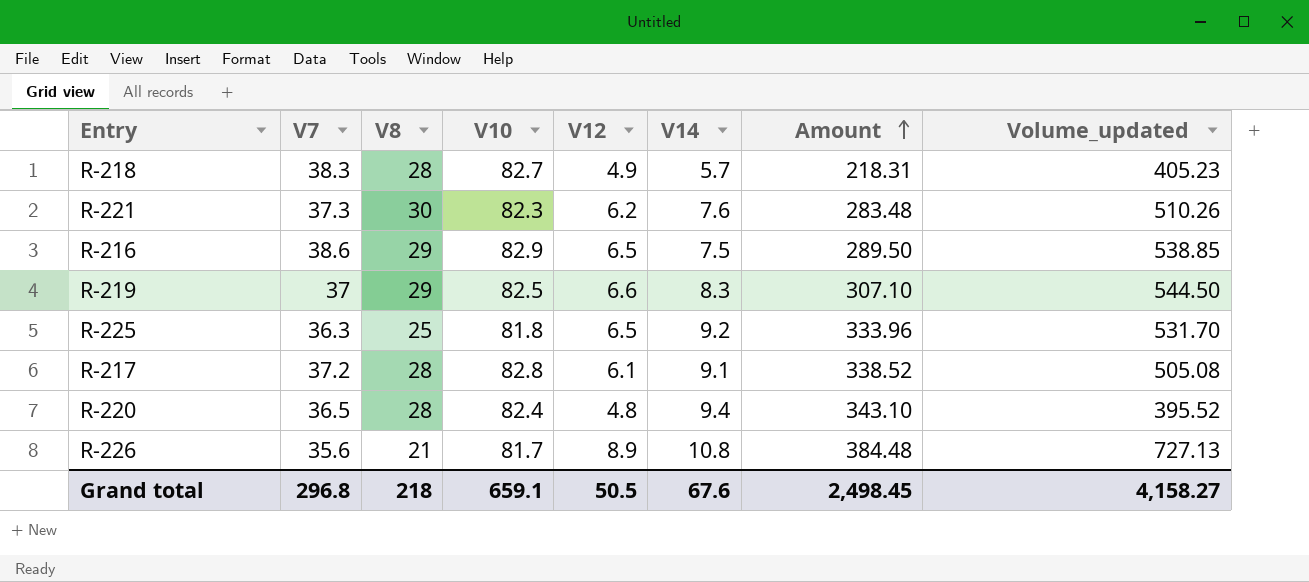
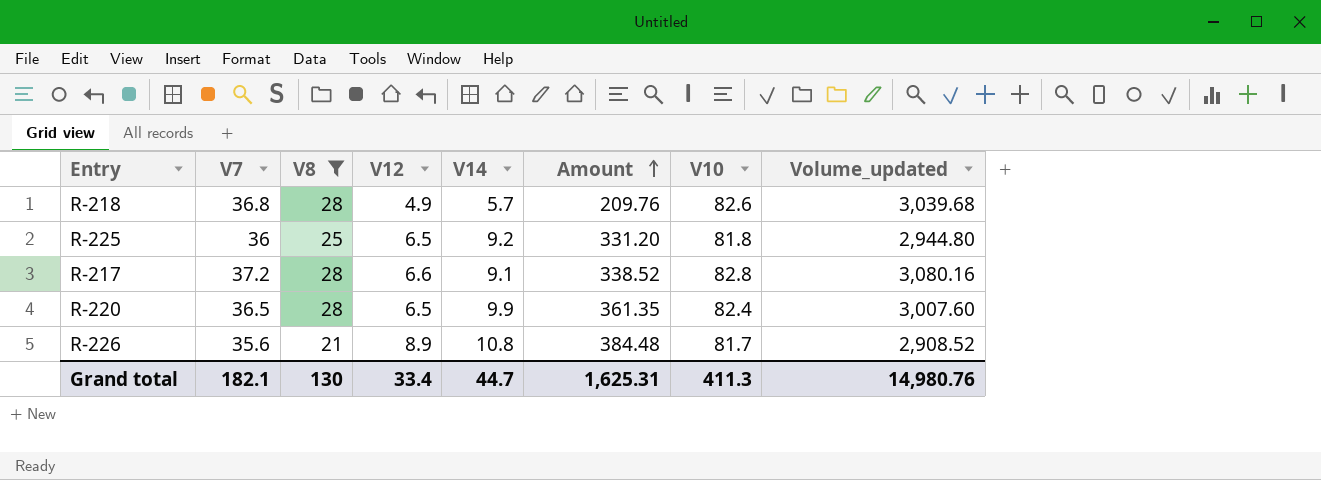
filter: none -> V8 <= 28
column V10 | position: 4 -> 7
column Volume_updated | formula: [V10] * [V12] -> [V7] * [V10]
R-218 | V7: 38.3 -> 36.8
R-218 | Amount: 218.31 -> 209.76
R-218 | V10: 82.7 -> 82.6
R-225 | V7: 36.3 -> 36
R-225 | Amount: 333.96 -> 331.20
R-217 | V12: 6.1 -> 6.6
R-220 | V12: 4.8 -> 6.5
R-220 | V14: 9.4 -> 9.9
R-220 | Amount: 343.10 -> 361.35
Grand total | V7: 296.8 -> 182.1
Grand total | V8: 218 -> 130
Grand total | V12: 50.5 -> 33.4
Grand total | V14: 67.6 -> 44.7
Grand total | Amount: 2,498.45 -> 1,625.31
Grand total | V10: 659.1 -> 411.3
Grand total | Volume_updated: 4,158.27 -> 14,980.76

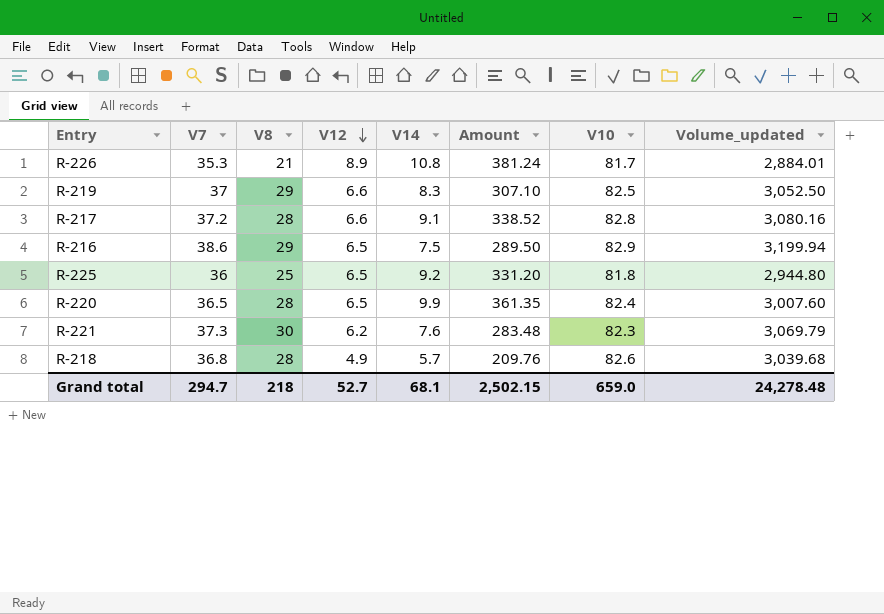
filter: V8 <= 28 -> none
row order: Amount ascending -> V12 descending
R-226 | V7: 35.6 -> 35.3
R-226 | Amount: 384.48 -> 381.24
R-226 | Volume_updated: 2,908.52 -> 2,884.01
Grand total | V7: 182.1 -> 294.7
Grand total | V8: 130 -> 218
Grand total | V12: 33.4 -> 52.7
Grand total | V14: 44.7 -> 68.1
Grand total | Amount: 1,625.31 -> 2,502.15
Grand total | V10: 411.3 -> 659.0
Grand total | Volume_updated: 14,980.76 -> 24,278.48

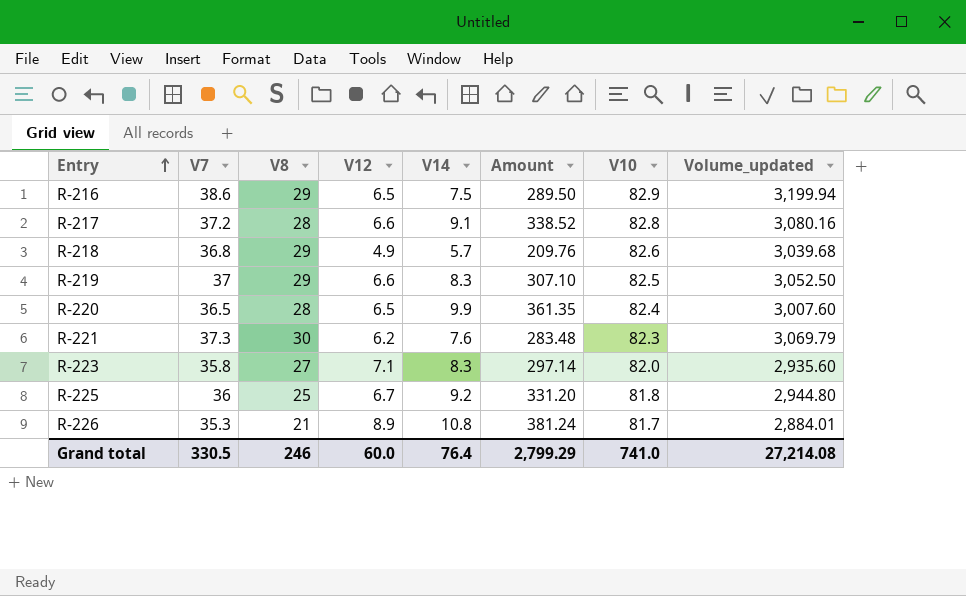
row order: V12 descending -> Entry ascending
R-218 | V8: 28 -> 29
row R-223: none -> 35.8 | 27 | 7.1 | 8.3 | 297.14 | 82.0 | 2,935.60
R-225 | V12: 6.5 -> 6.7
Grand total | V7: 294.7 -> 330.5
Grand total | V8: 218 -> 246
Grand total | V12: 52.7 -> 60.0
Grand total | V14: 68.1 -> 76.4
Grand total | Amount: 2,502.15 -> 2,799.29
Grand total | V10: 659.0 -> 741.0
Grand total | Volume_updated: 24,278.48 -> 27,214.08

